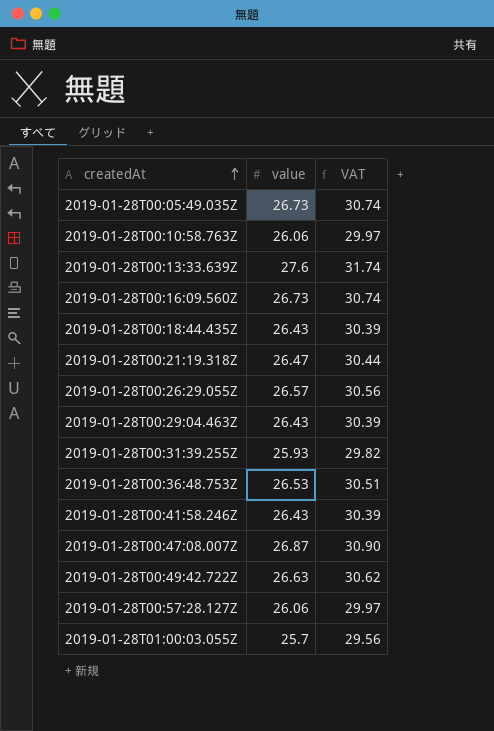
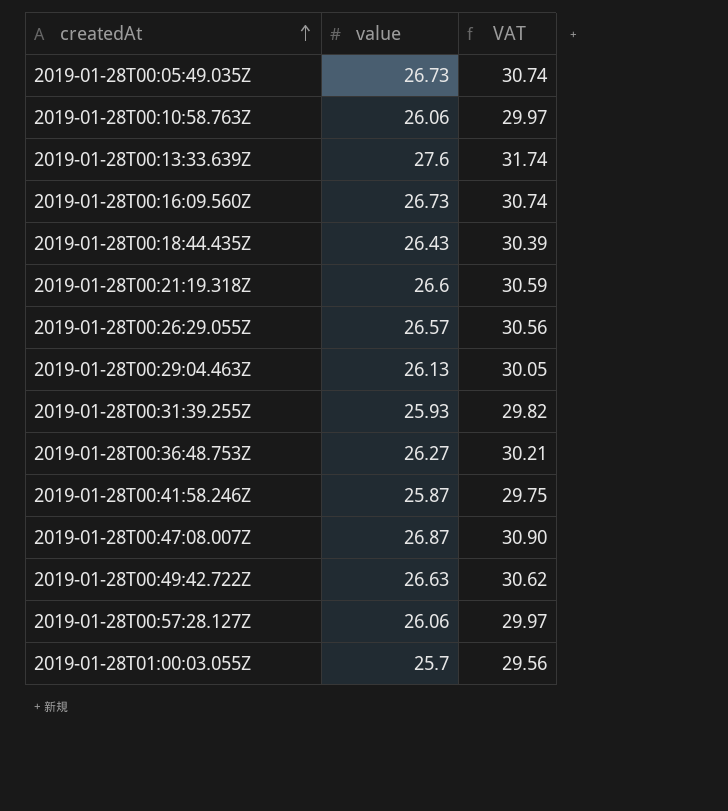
2019-01-28T00:21:19.318Z | value: 26.47 -> 26.6
2019-01-28T00:21:19.318Z | VAT: 30.44 -> 30.59
2019-01-28T00:29:04.463Z | value: 26.43 -> 26.13
2019-01-28T00:29:04.463Z | VAT: 30.39 -> 30.05
2019-01-28T00:36:48.753Z | value: 26.53 -> 26.27
2019-01-28T00:36:48.753Z | VAT: 30.51 -> 30.21
2019-01-28T00:41:58.246Z | value: 26.43 -> 25.87
2019-01-28T00:41:58.246Z | VAT: 30.39 -> 29.75

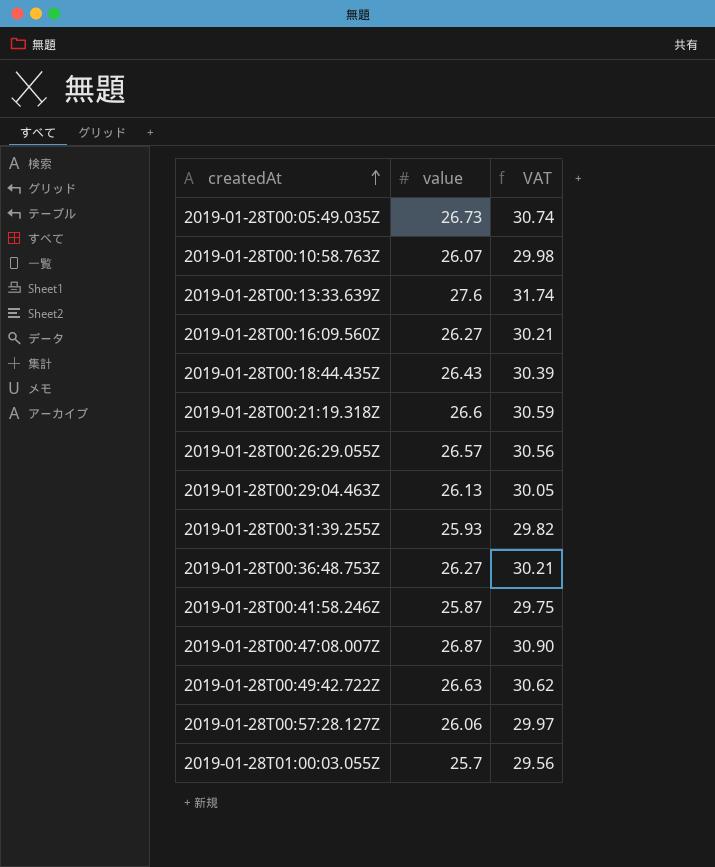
2019-01-28T00:10:58.763Z | value: 26.06 -> 26.07
2019-01-28T00:10:58.763Z | VAT: 29.97 -> 29.98
2019-01-28T00:16:09.560Z | value: 26.73 -> 26.27
2019-01-28T00:16:09.560Z | VAT: 30.74 -> 30.21

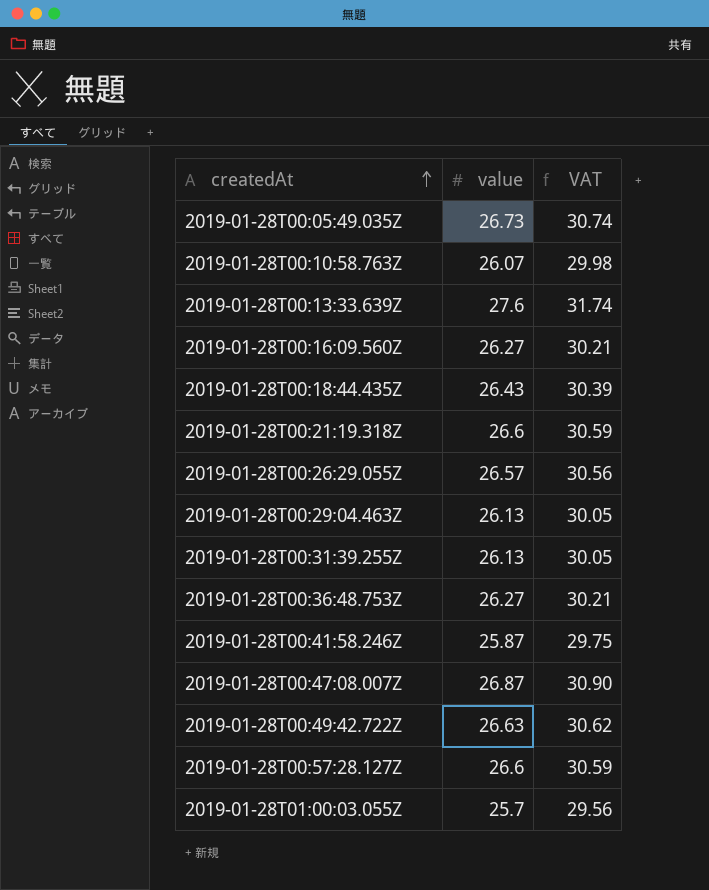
2019-01-28T00:31:39.255Z | value: 25.93 -> 26.13
2019-01-28T00:31:39.255Z | VAT: 29.82 -> 30.05
2019-01-28T00:57:28.127Z | value: 26.06 -> 26.6
2019-01-28T00:57:28.127Z | VAT: 29.97 -> 30.59

